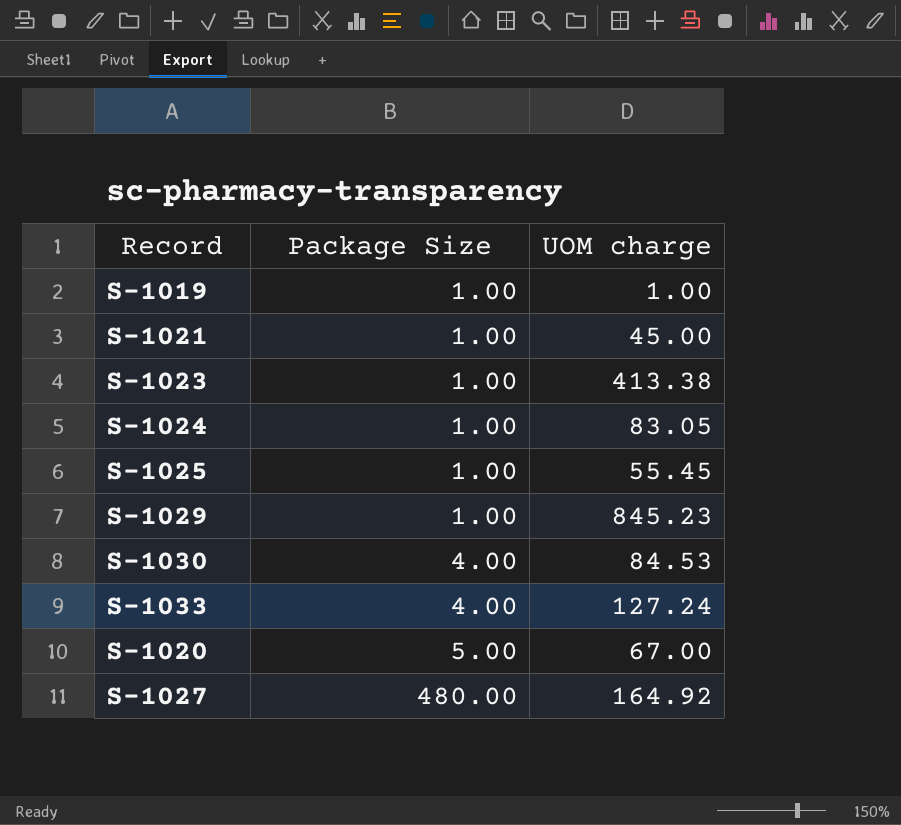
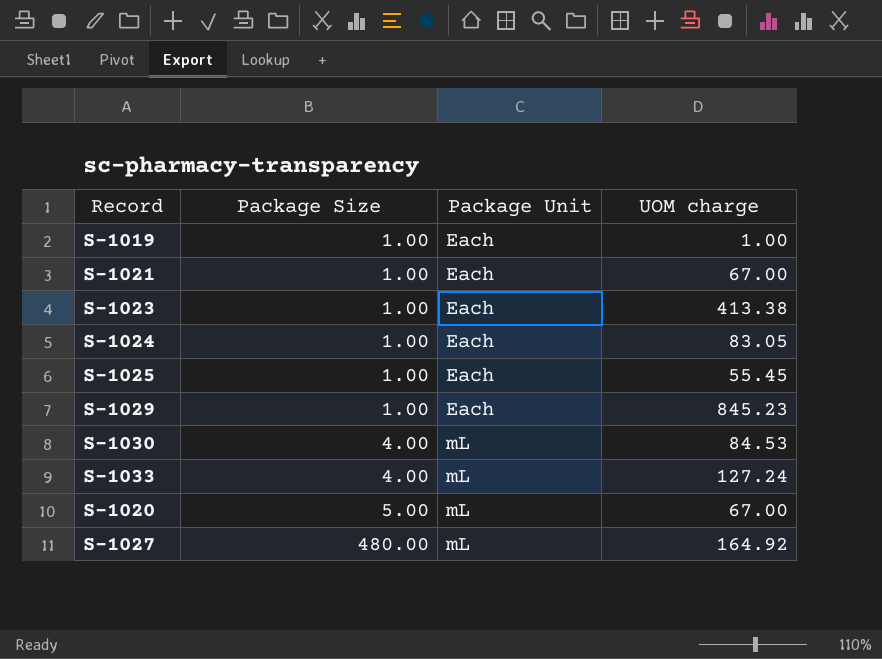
column Package Unit | position: none -> 3
S-1021 | UOM charge: 45.00 -> 67.00

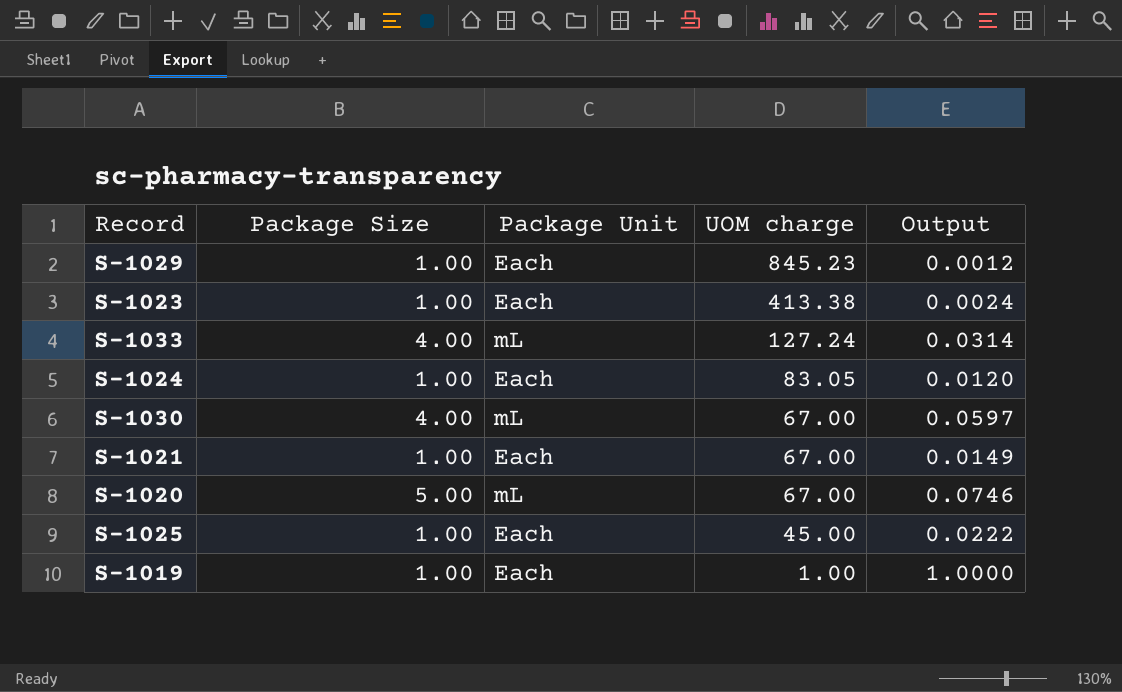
row order: Package Size ascending -> UOM charge descending
column Output | formula: none -> [Package Size] / [UOM charge]
row S-1027: 480.00 | mL | 164.92 -> none
S-1030 | UOM charge: 84.53 -> 67.00
S-1025 | UOM charge: 55.45 -> 45.00

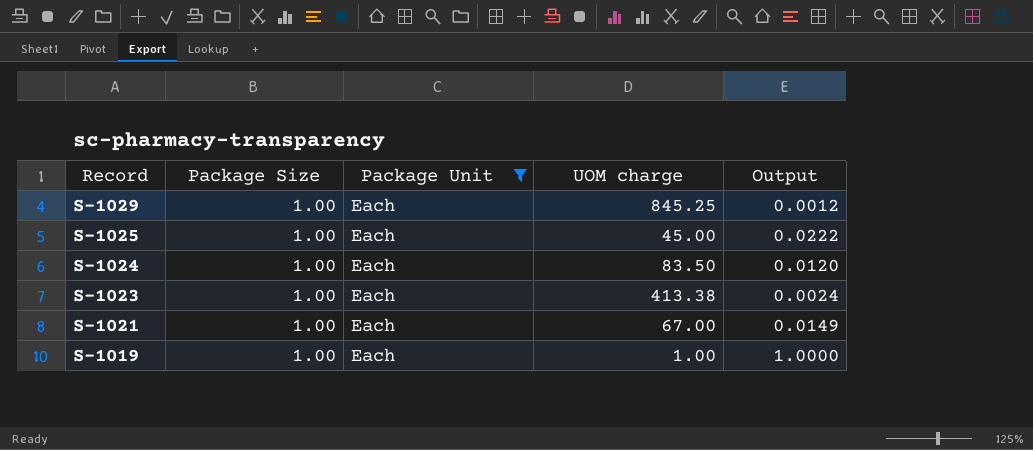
filter: none -> Package Unit = Each
row order: UOM charge descending -> Record descending
S-1029 | UOM charge: 845.23 -> 845.25
S-1024 | UOM charge: 83.05 -> 83.50

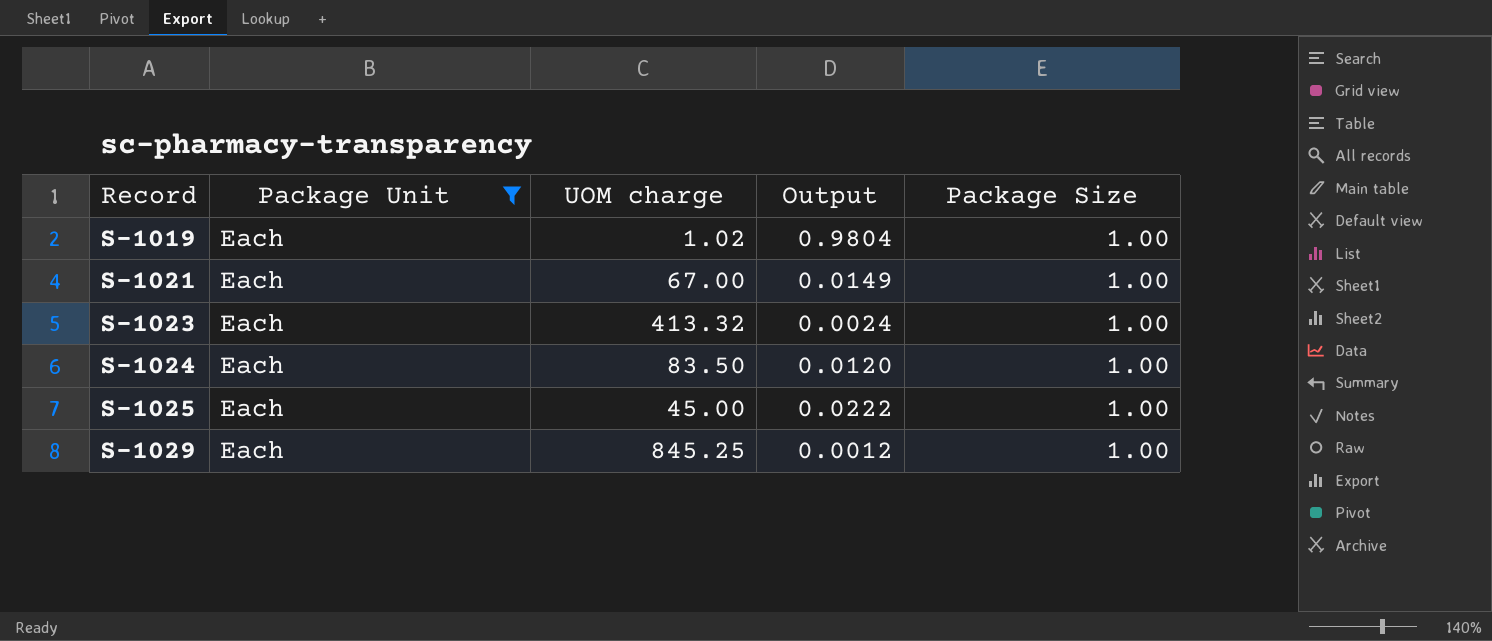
row order: Record descending -> Record ascending
column Package Size | position: 2 -> 5
S-1019 | UOM charge: 1.00 -> 1.02
S-1019 | Output: 1.0000 -> 0.9804
S-1023 | UOM charge: 413.38 -> 413.32

